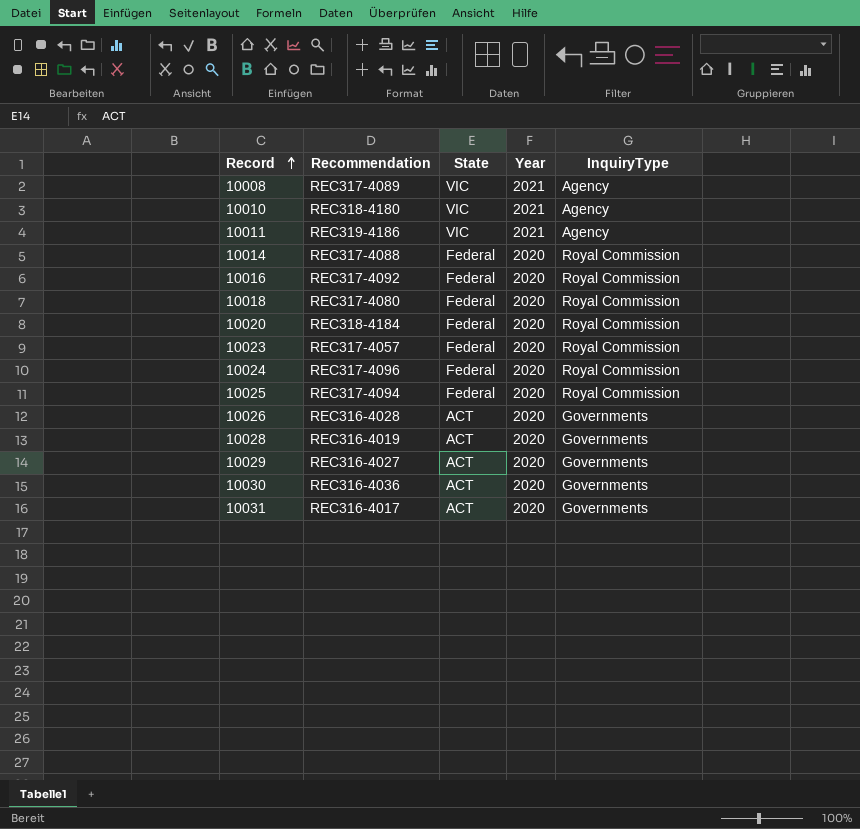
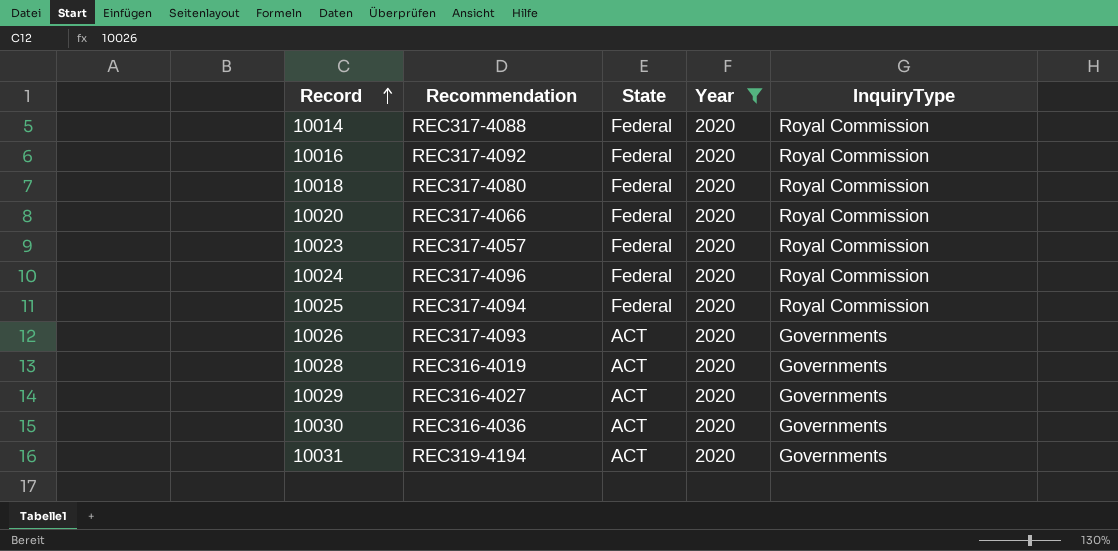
filter: none -> Year = 2020
10020 | Recommendation: REC318-4184 -> REC317-4066
10026 | Recommendation: REC316-4028 -> REC317-4093
10031 | Recommendation: REC316-4017 -> REC319-4194

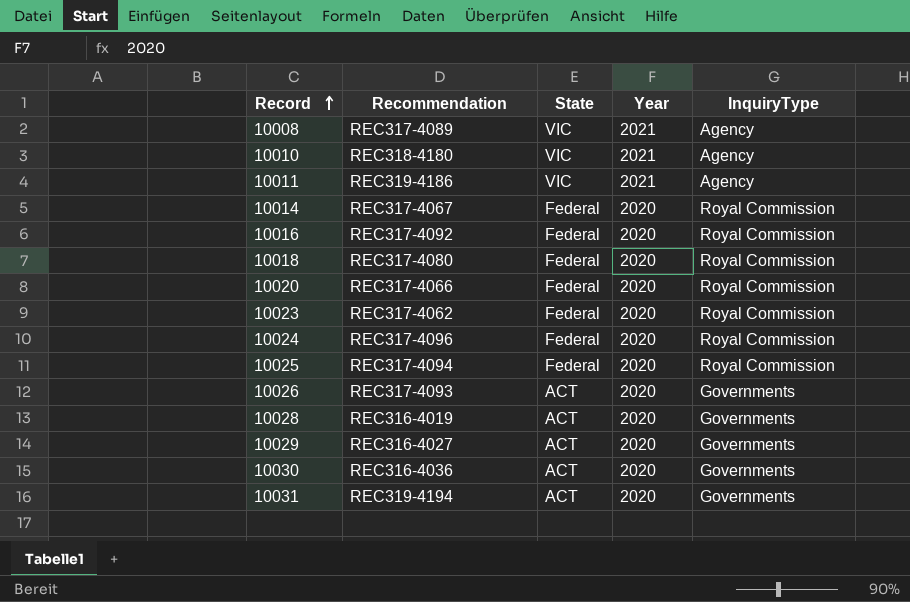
filter: Year = 2020 -> none
10014 | Recommendation: REC317-4088 -> REC317-4067
10023 | Recommendation: REC317-4057 -> REC317-4062

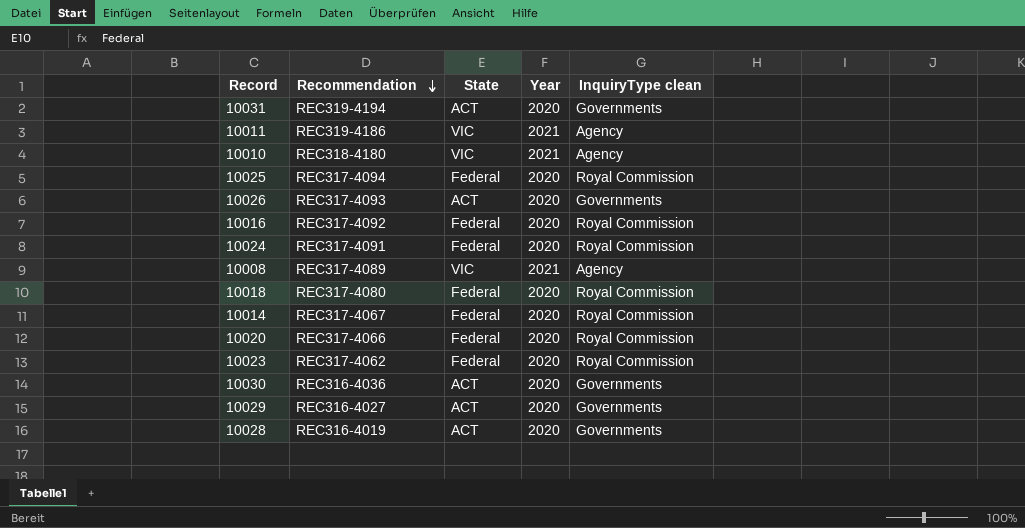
row order: Record ascending -> Recommendation descending
column name: InquiryType -> InquiryType clean
10024 | Recommendation: REC317-4096 -> REC317-4091

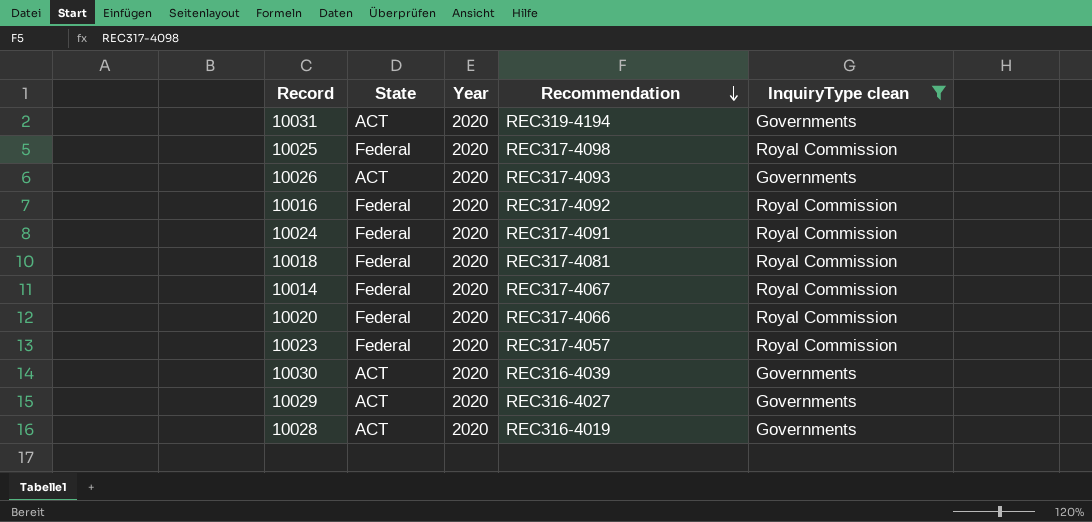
filter: none -> InquiryType clean != Agency
column Recommendation | position: 2 -> 4
10025 | Recommendation: REC317-4094 -> REC317-4098
10018 | Recommendation: REC317-4080 -> REC317-4081
10023 | Recommendation: REC317-4062 -> REC317-4057
10030 | Recommendation: REC316-4036 -> REC316-4039

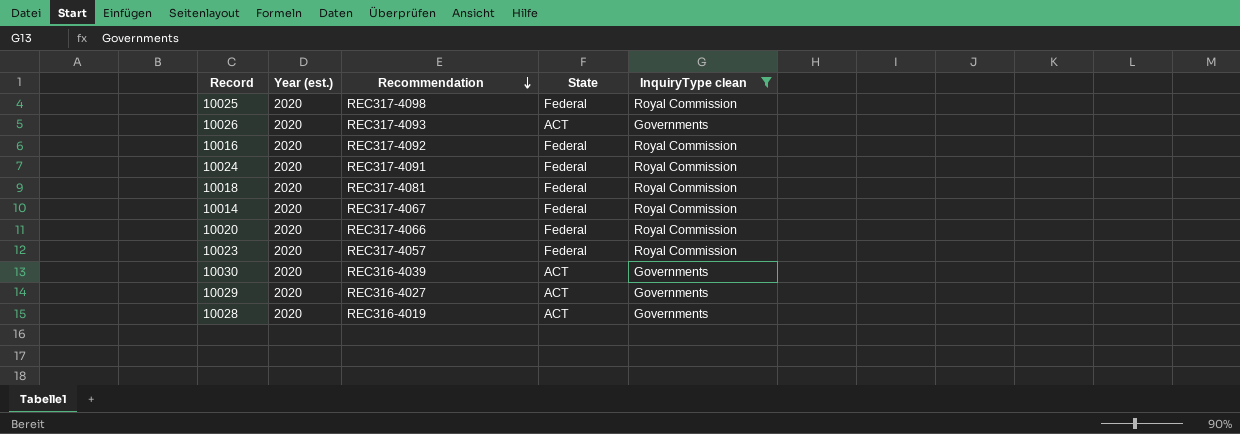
column name: Year -> Year (est.)
column State | position: 2 -> 4
row 10031: ACT | 2020 | REC319-4194 | Governments -> none

